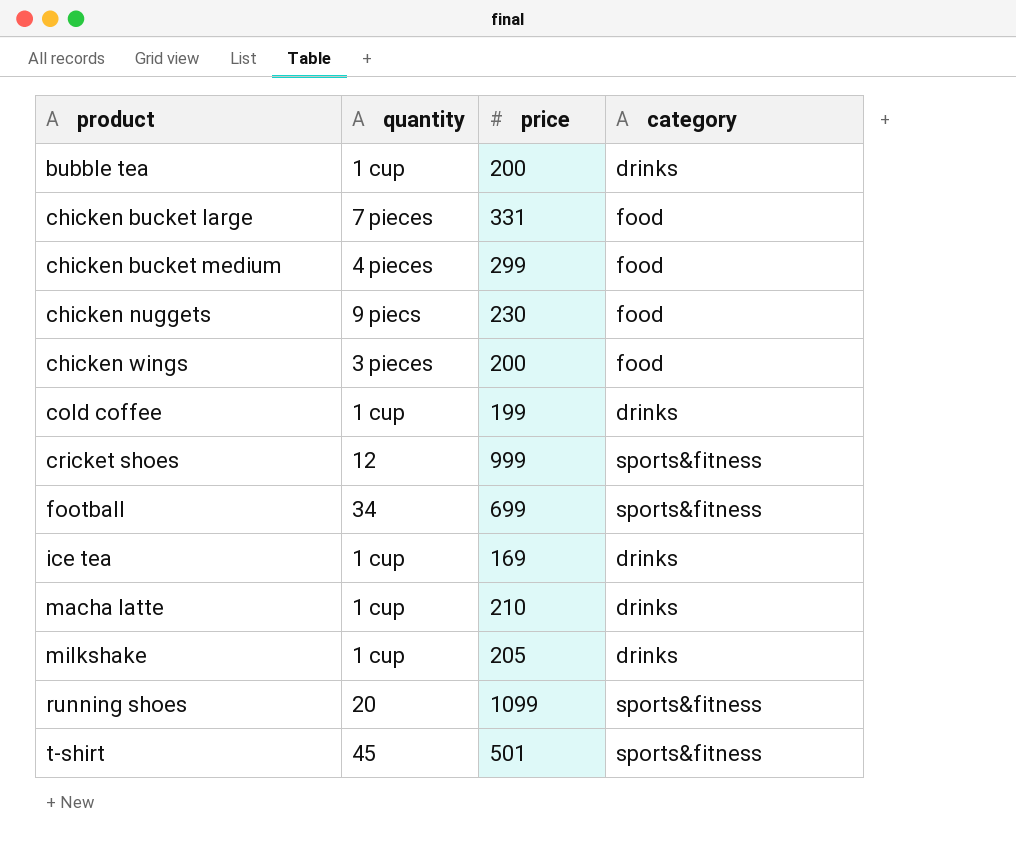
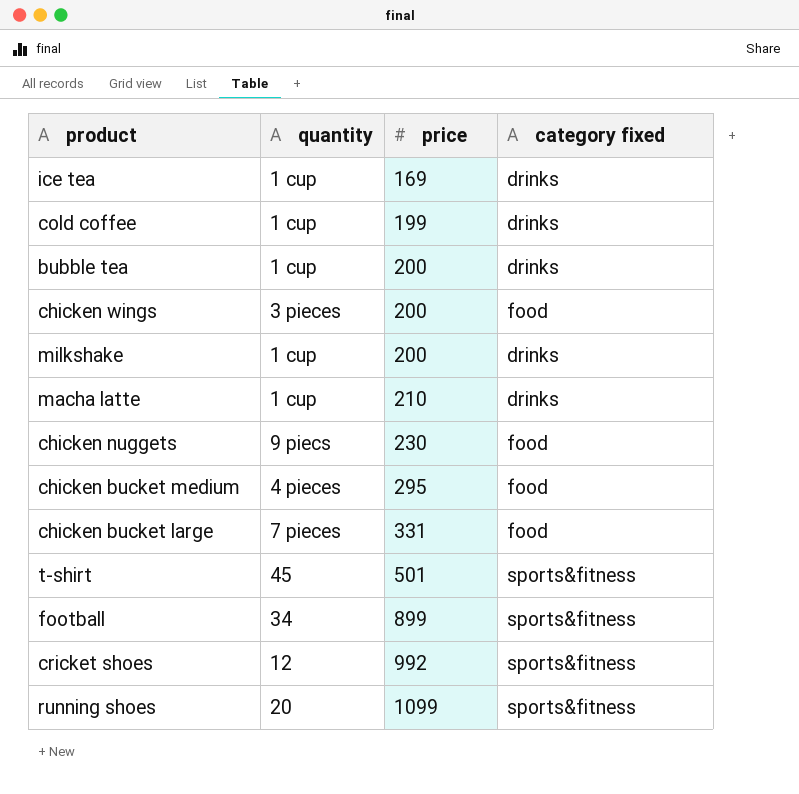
row order: product ascending -> price ascending
column name: category -> category fixed
milkshake | price: 205 -> 200
chicken bucket medium | price: 299 -> 295
football | price: 699 -> 899
cricket shoes | price: 999 -> 992

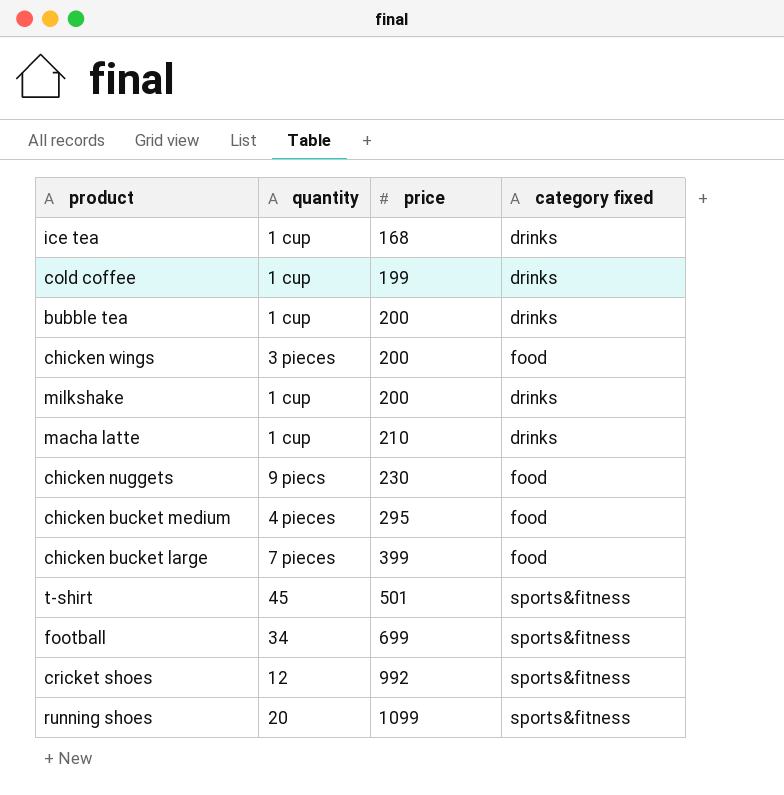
ice tea | price: 169 -> 168
chicken bucket large | price: 331 -> 399
football | price: 899 -> 699

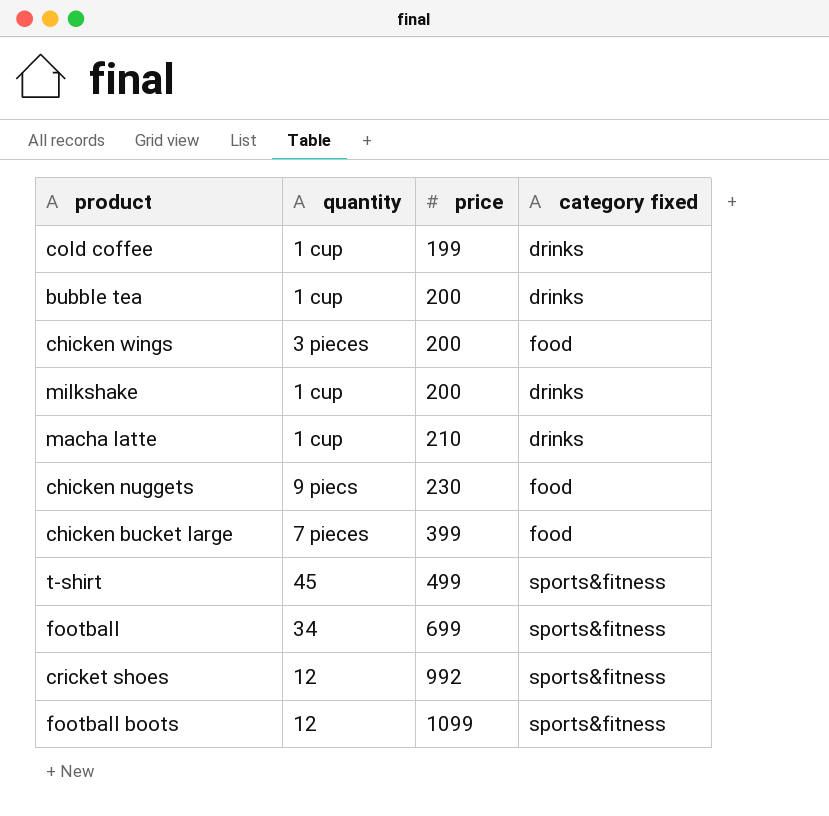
row ice tea: 1 cup | 168 | drinks -> none
row chicken bucket medium: 4 pieces | 295 | food -> none
row running shoes: 20 | 1099 | sports&fitness -> none
t-shirt | price: 501 -> 499
row football boots: none -> 12 | 1099 | sports&fitness

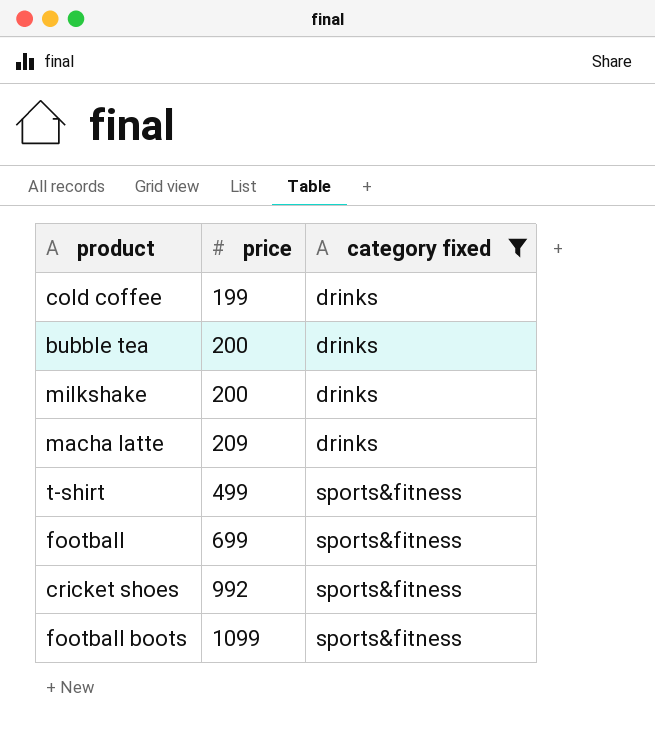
filter: none -> category fixed != food
column quantity | position: 2 -> none
macha latte | price: 210 -> 209

